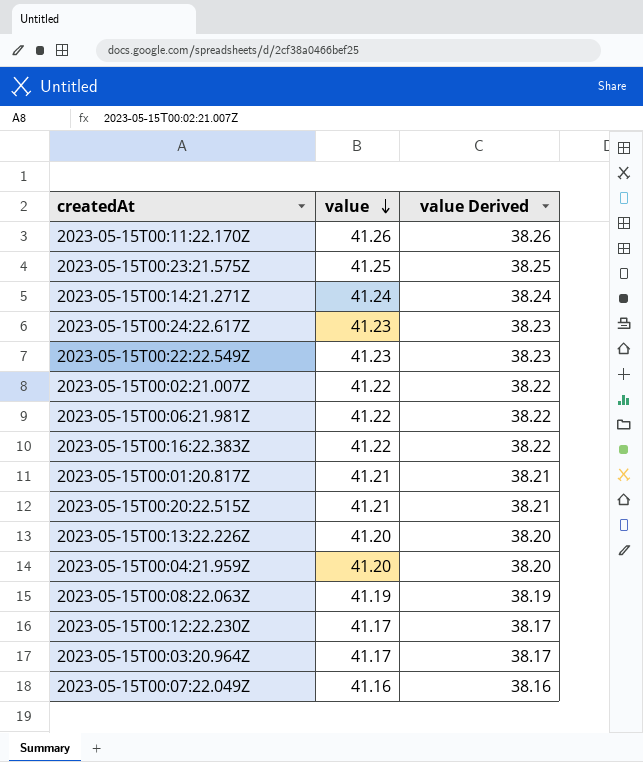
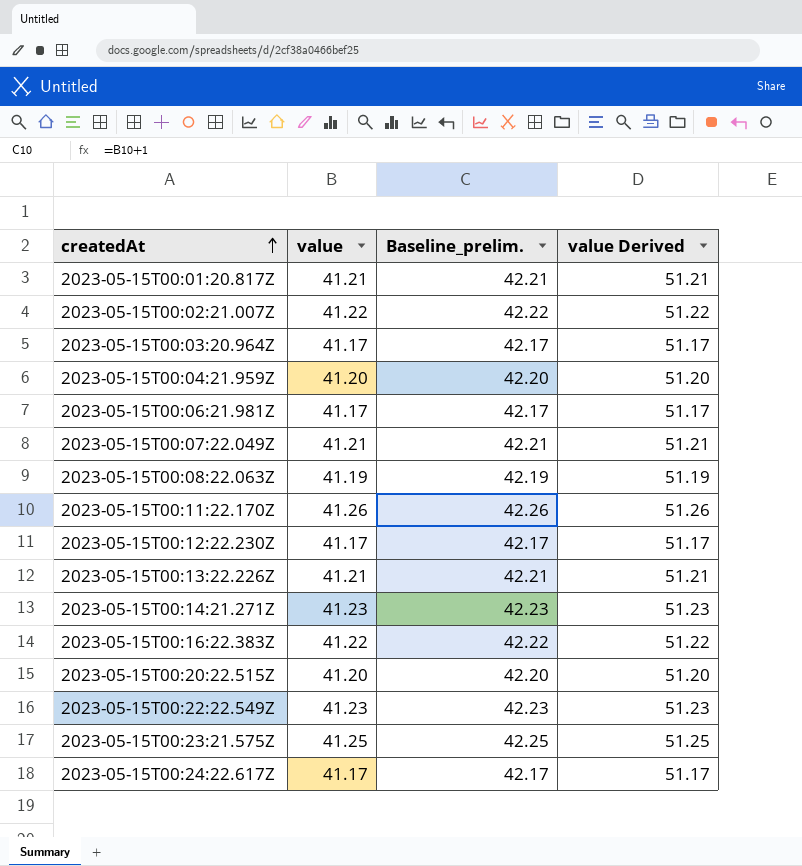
row order: value descending -> createdAt ascending
column Baseline_prelim. | formula: none -> [value] + 1
column value Derived | formula: [value] - 3 -> [value] + 10
2023-05-15T00:06:21.981Z | value: 41.22 -> 41.17
2023-05-15T00:07:22.049Z | value: 41.16 -> 41.21
2023-05-15T00:13:22.226Z | value: 41.20 -> 41.21
2023-05-15T00:14:21.271Z | value: 41.24 -> 41.23
2023-05-15T00:20:22.515Z | value: 41.21 -> 41.20
2023-05-15T00:24:22.617Z | value: 41.23 -> 41.17

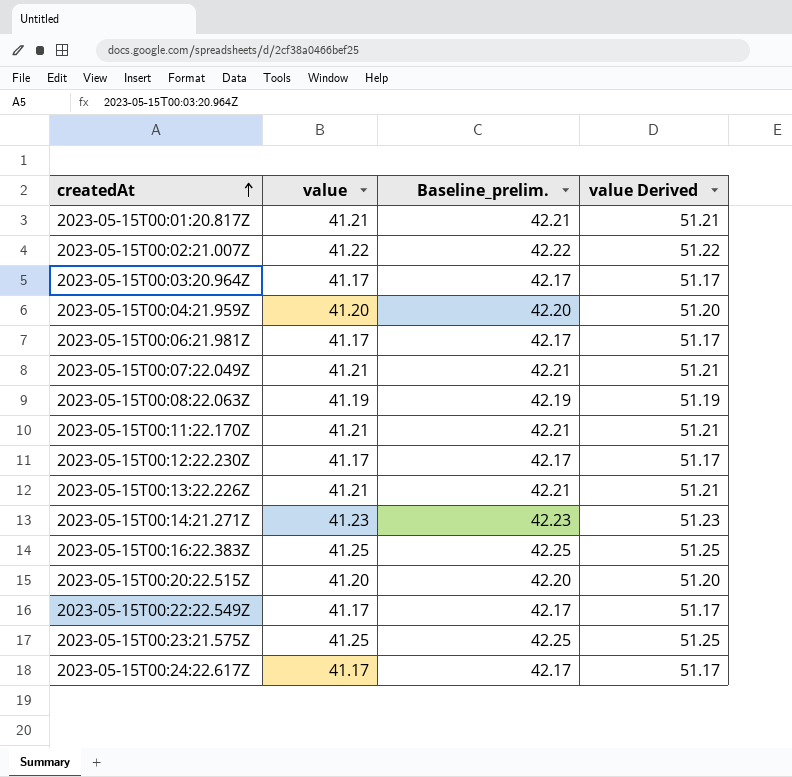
2023-05-15T00:11:22.170Z | value: 41.26 -> 41.21
2023-05-15T00:11:22.170Z | Baseline_prelim.: 42.26 -> 42.21
2023-05-15T00:11:22.170Z | value Derived: 51.26 -> 51.21
2023-05-15T00:16:22.383Z | value: 41.22 -> 41.25
2023-05-15T00:16:22.383Z | Baseline_prelim.: 42.22 -> 42.25
2023-05-15T00:16:22.383Z | value Derived: 51.22 -> 51.25
2023-05-15T00:22:22.549Z | value: 41.23 -> 41.17
2023-05-15T00:22:22.549Z | Baseline_prelim.: 42.23 -> 42.17
2023-05-15T00:22:22.549Z | value Derived: 51.23 -> 51.17

